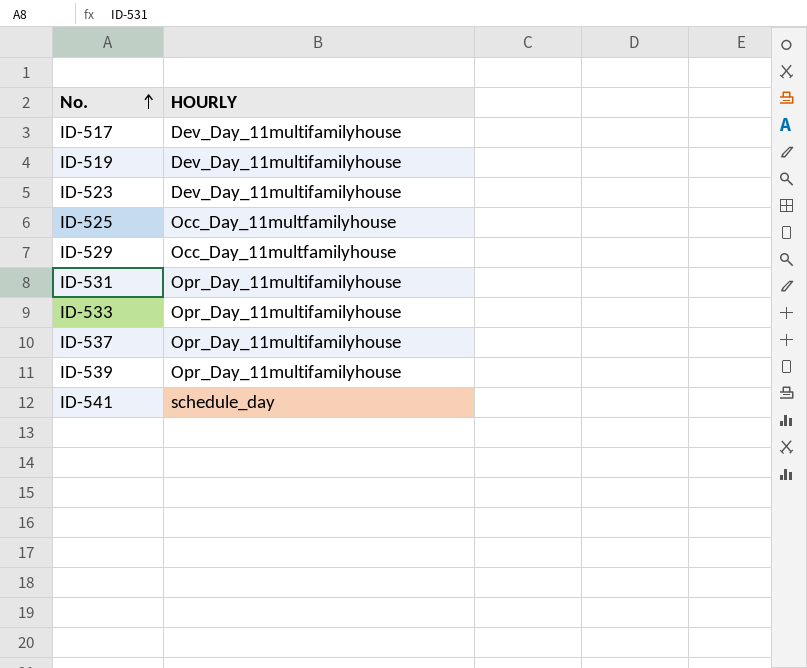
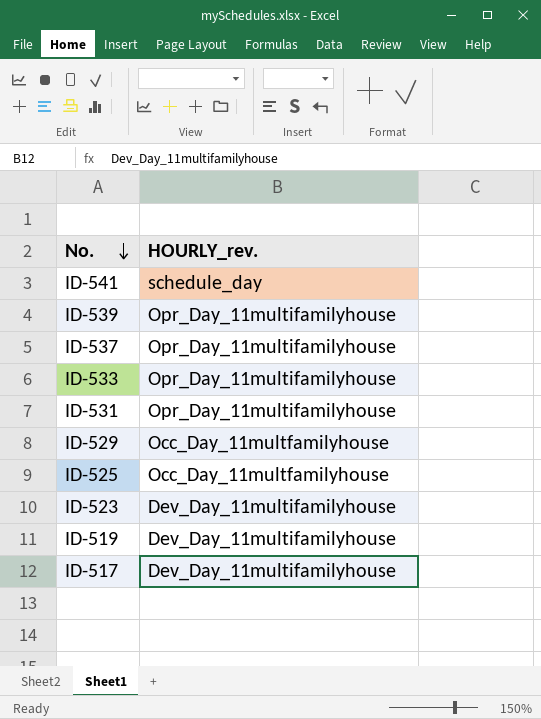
row order: No. ascending -> No. descending
column name: HOURLY -> HOURLY_rev.

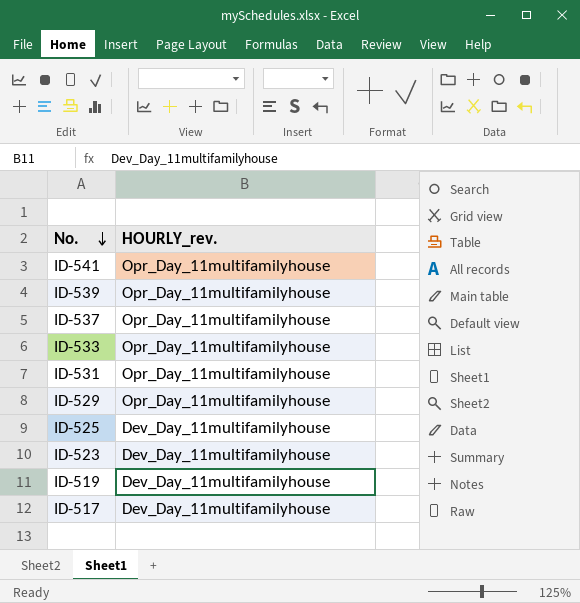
ID-541 | HOURLY_rev.: schedule_day -> Opr_Day_11multifamilyhouse
ID-529 | HOURLY_rev.: Occ_Day_11multfamilyhouse -> Opr_Day_11multifamilyhouse
ID-525 | HOURLY_rev.: Occ_Day_11multfamilyhouse -> Dev_Day_11multifamilyhouse

